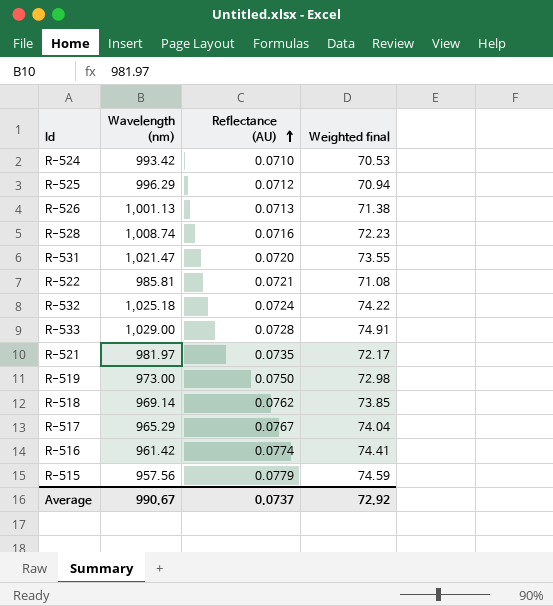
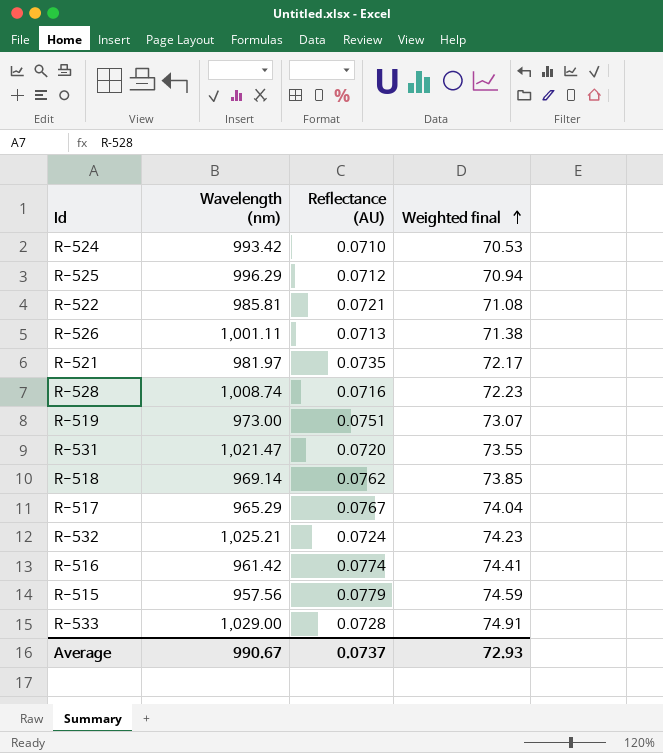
row order: Reflectance (AU) ascending -> Weighted final ascending
R-526 | Wavelength (nm): 1,001.13 -> 1,001.11
R-519 | Reflectance (AU): 0.0750 -> 0.0751
R-519 | Weighted final: 72.98 -> 73.07
R-532 | Wavelength (nm): 1,025.18 -> 1,025.21
R-532 | Weighted final: 74.22 -> 74.23
Average | Weighted final: 72.92 -> 72.93

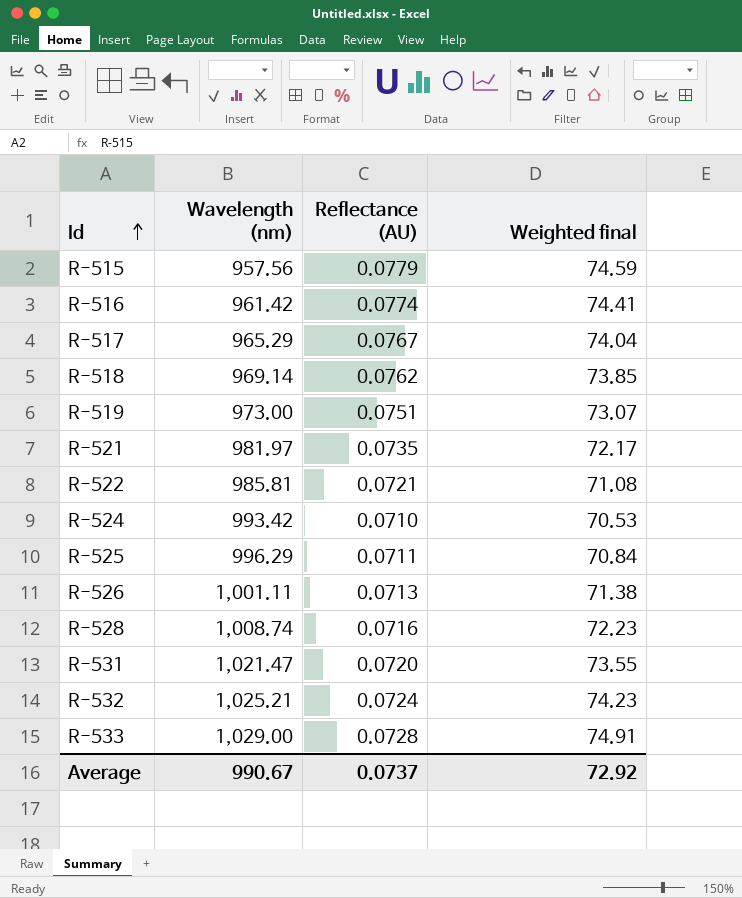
row order: Weighted final ascending -> Id ascending
R-525 | Reflectance (AU): 0.0712 -> 0.0711
R-525 | Weighted final: 70.94 -> 70.84
Average | Weighted final: 72.93 -> 72.92

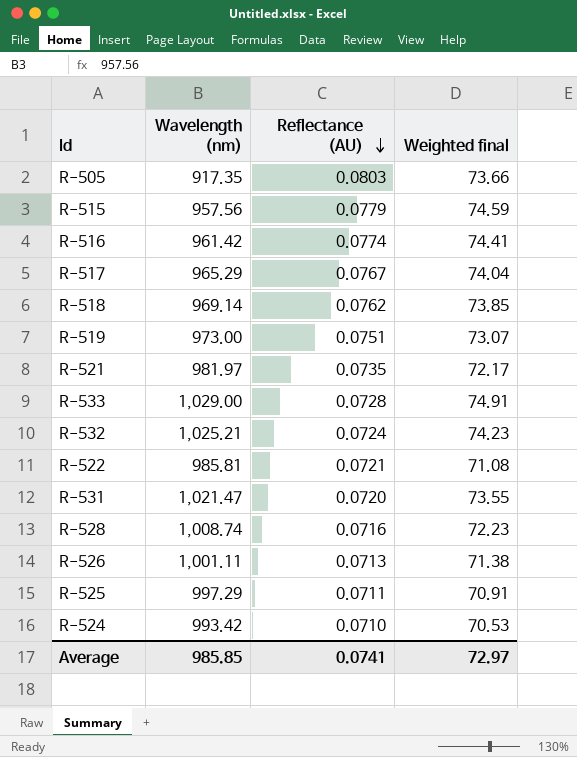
row order: Id ascending -> Reflectance (AU) descending
row R-505: none -> 917.35 | 0.0803 | 73.66
R-525 | Wavelength (nm): 996.29 -> 997.29
R-525 | Weighted final: 70.84 -> 70.91
Average | Wavelength (nm): 990.67 -> 985.85
Average | Reflectance (AU): 0.0737 -> 0.0741
Average | Weighted final: 72.92 -> 72.97

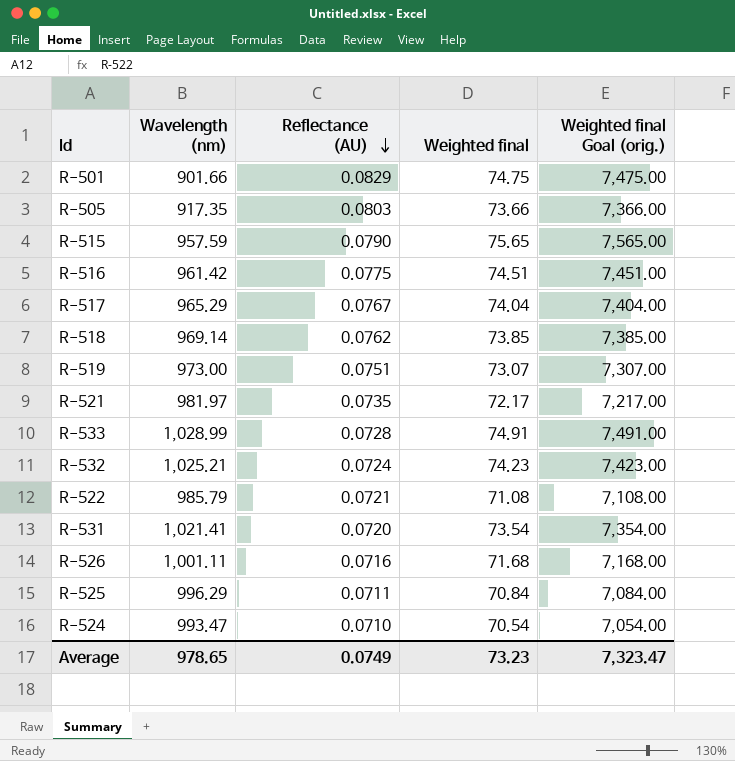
column Weighted final Goal (orig.) | formula: none -> [Weighted final] * 100
row R-528: 1,008.74 | 0.0716 | 72.23 -> none
row R-501: none -> 901.66 | 0.0829 | 74.75 | 7,475.00
R-515 | Wavelength (nm): 957.56 -> 957.59
R-515 | Reflectance (AU): 0.0779 -> 0.0790
R-515 | Weighted final: 74.59 -> 75.65
R-516 | Reflectance (AU): 0.0774 -> 0.0775
R-516 | Weighted final: 74.41 -> 74.51
R-533 | Wavelength (nm): 1,029.00 -> 1,028.99
R-522 | Wavelength (nm): 985.81 -> 985.79
R-531 | Wavelength (nm): 1,021.47 -> 1,021.41
R-531 | Weighted final: 73.55 -> 73.54
R-526 | Reflectance (AU): 0.0713 -> 0.0716
R-526 | Weighted final: 71.38 -> 71.68
R-525 | Wavelength (nm): 997.29 -> 996.29
R-525 | Weighted final: 70.91 -> 70.84
R-524 | Wavelength (nm): 993.42 -> 993.47
R-524 | Weighted final: 70.53 -> 70.54
Average | Wavelength (nm): 985.85 -> 978.65
Average | Reflectance (AU): 0.0741 -> 0.0749
Average | Weighted final: 72.97 -> 73.23

